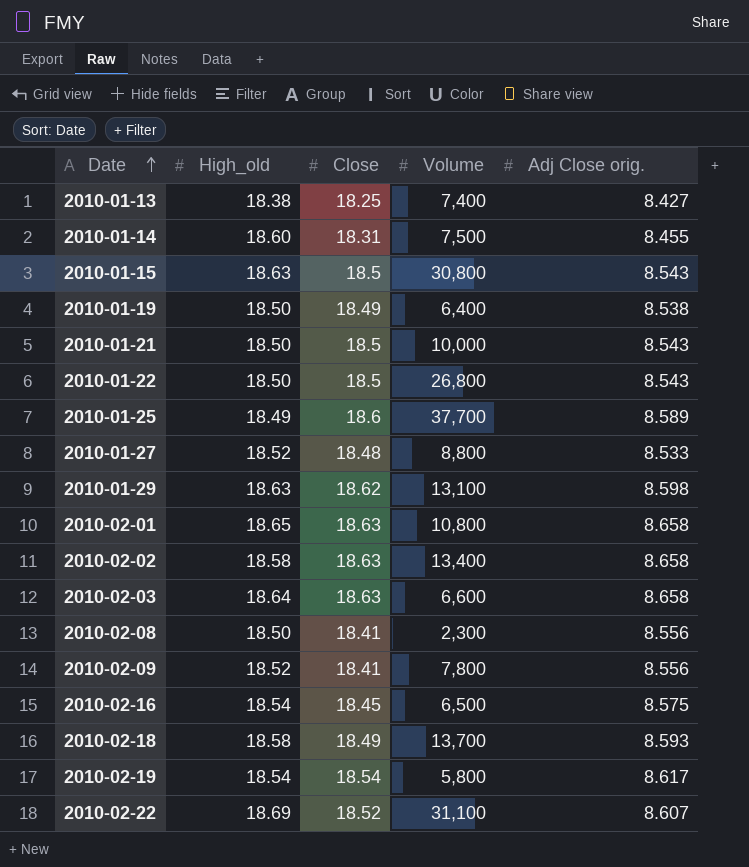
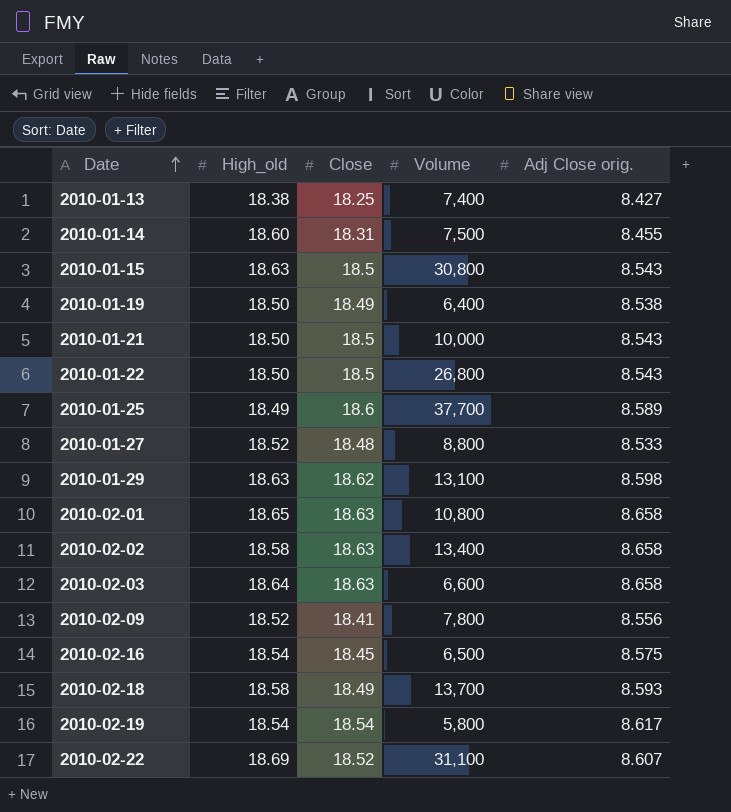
row 2010-02-08: 18.50 | 18.41 | 2,300 | 8.556 -> none

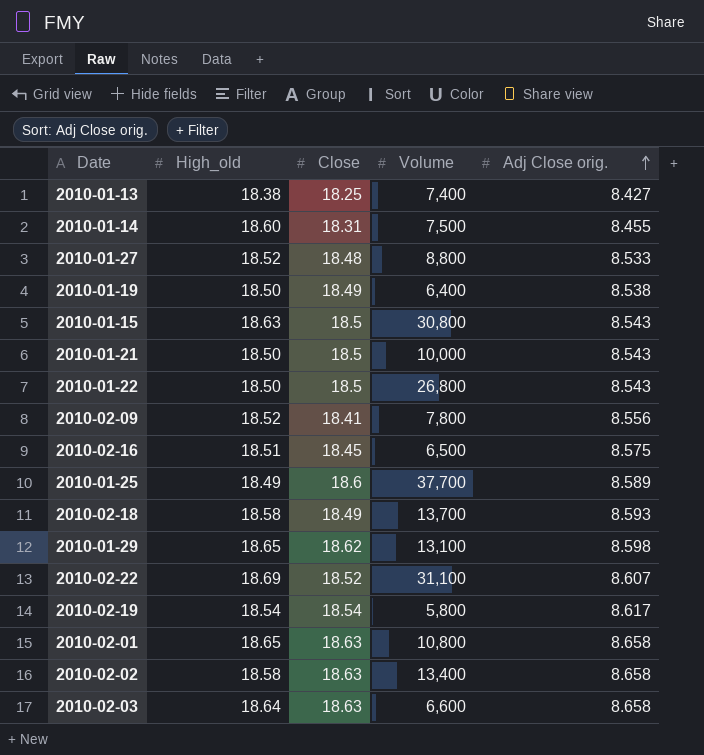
row order: Date ascending -> Adj Close orig. ascending
2010-02-16 | High_old: 18.54 -> 18.51
2010-01-29 | High_old: 18.63 -> 18.65

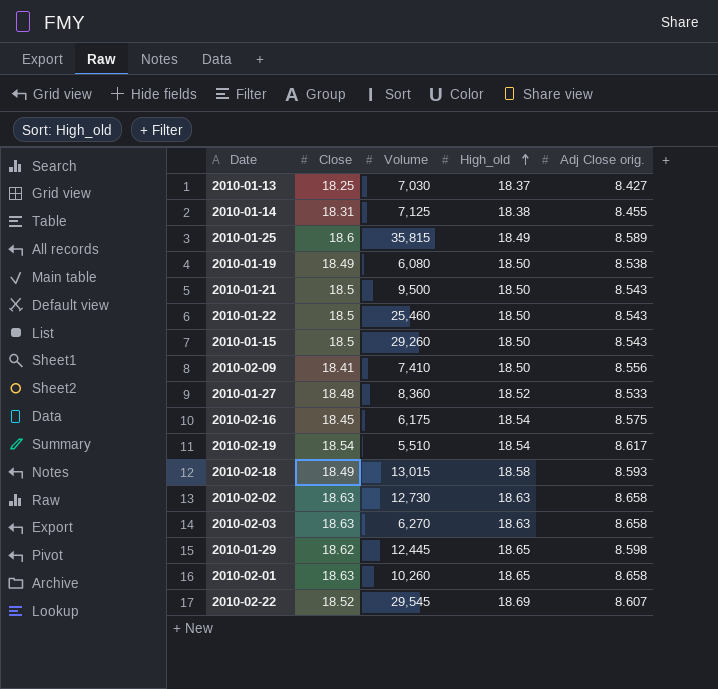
row order: Adj Close orig. ascending -> High_old ascending
column High_old | position: 2 -> 4
2010-01-13 | Volume: 7,400 -> 7,030
2010-01-13 | High_old: 18.38 -> 18.37
2010-01-14 | Volume: 7,500 -> 7,125
2010-01-14 | High_old: 18.60 -> 18.38
2010-01-25 | Volume: 37,700 -> 35,815
2010-01-19 | Volume: 6,400 -> 6,080
2010-01-21 | Volume: 10,000 -> 9,500
2010-01-22 | Volume: 26,800 -> 25,460
2010-01-15 | Volume: 30,800 -> 29,260
2010-01-15 | High_old: 18.63 -> 18.50
2010-02-09 | Volume: 7,800 -> 7,410
2010-02-09 | High_old: 18.52 -> 18.50
2010-01-27 | Volume: 8,800 -> 8,360
2010-02-16 | Volume: 6,500 -> 6,175
2010-02-16 | High_old: 18.51 -> 18.54
2010-02-19 | Volume: 5,800 -> 5,510
2010-02-18 | Volume: 13,700 -> 13,015
2010-02-02 | Volume: 13,400 -> 12,730
2010-02-02 | High_old: 18.58 -> 18.63
2010-02-03 | Volume: 6,600 -> 6,270
2010-02-03 | High_old: 18.64 -> 18.63
2010-01-29 | Volume: 13,100 -> 12,445
2010-02-01 | Volume: 10,800 -> 10,260
2010-02-22 | Volume: 31,100 -> 29,545

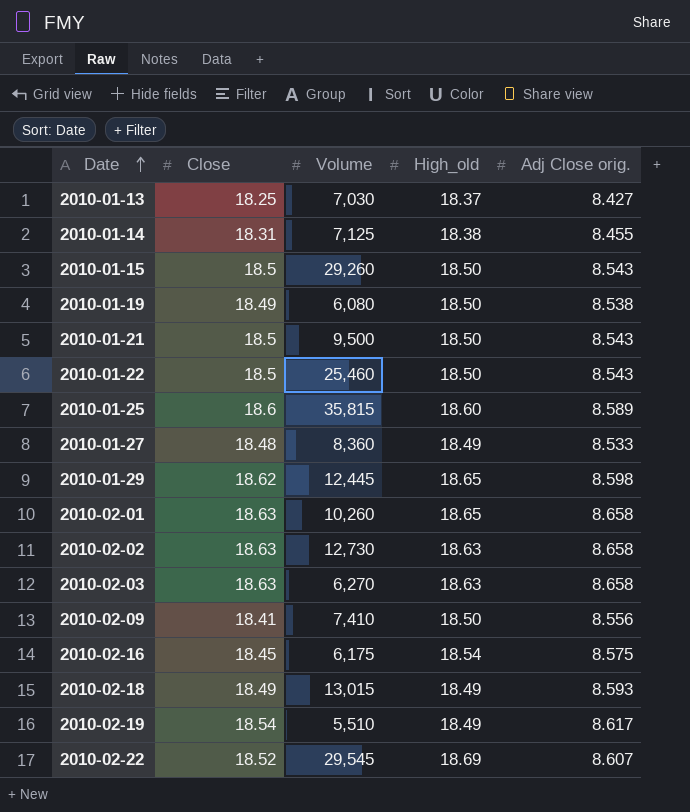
row order: High_old ascending -> Date ascending
2010-01-25 | High_old: 18.49 -> 18.60
2010-01-27 | High_old: 18.52 -> 18.49
2010-02-18 | High_old: 18.58 -> 18.49
2010-02-19 | High_old: 18.54 -> 18.49

